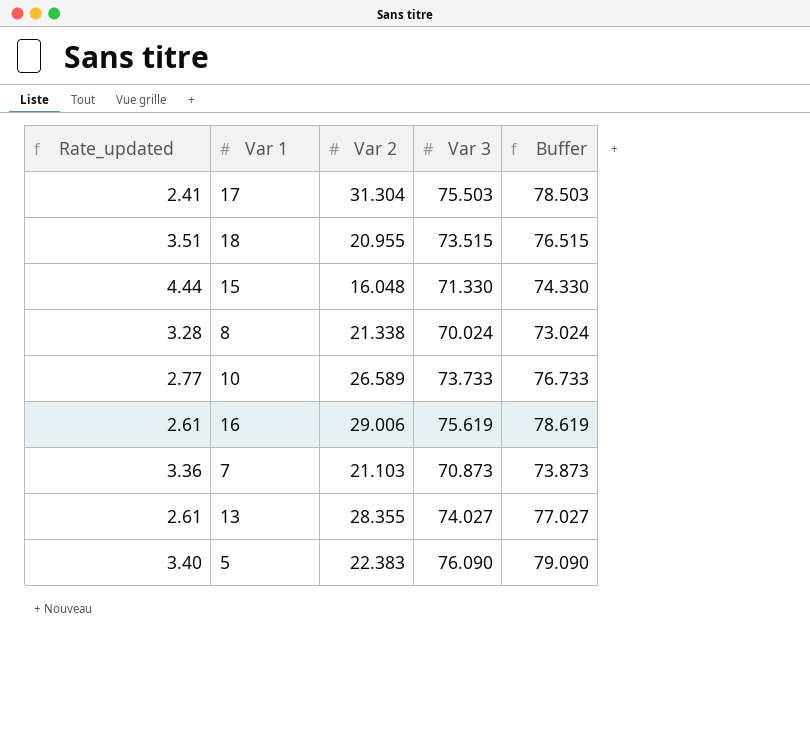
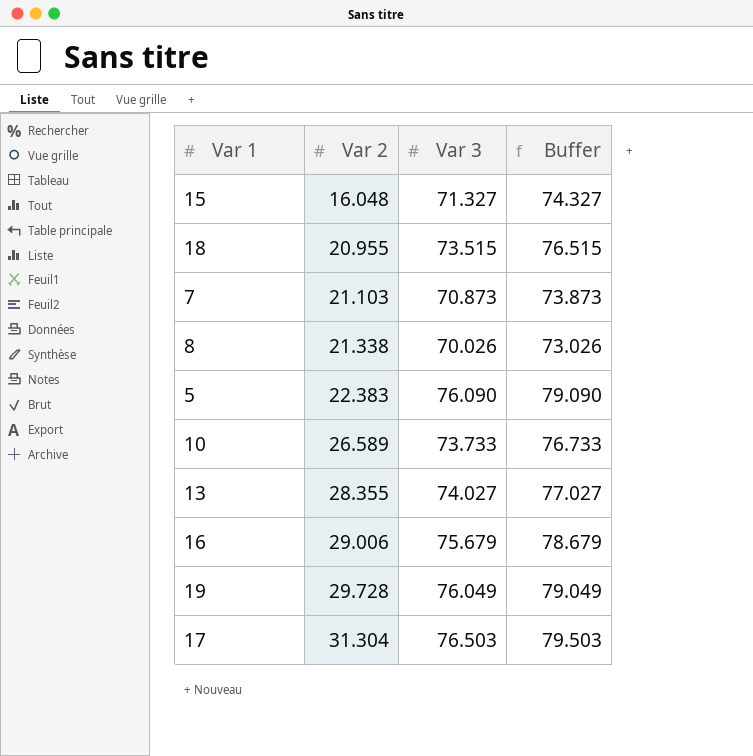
row order: none -> Var 2 ascending
column Rate_updated | formula: [Var 3] / [Var 2] -> none
15 | Var 3: 71.330 -> 71.327
15 | Buffer: 74.330 -> 74.327
8 | Var 3: 70.024 -> 70.026
8 | Buffer: 73.024 -> 73.026
16 | Var 3: 75.619 -> 75.679
16 | Buffer: 78.619 -> 78.679
row 19: none -> 29.728 | 76.049 | 79.049
17 | Var 3: 75.503 -> 76.503
17 | Buffer: 78.503 -> 79.503

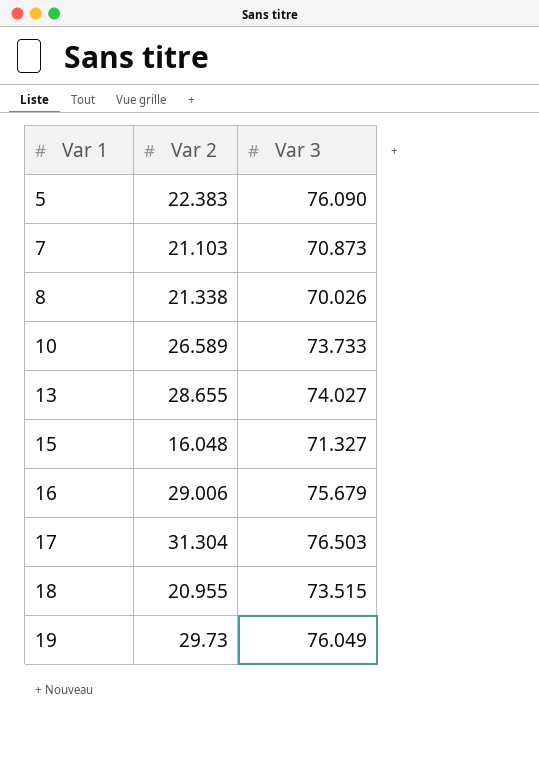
row order: Var 2 ascending -> Var 1 ascending
column Buffer | formula: [Var 3] + 3 -> none
13 | Var 2: 28.355 -> 28.655
19 | Var 2: 29.728 -> 29.73

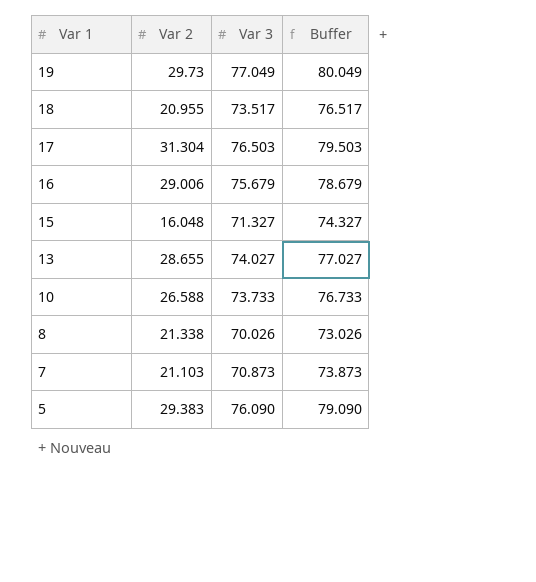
row order: Var 1 ascending -> Var 1 descending
column Buffer | formula: none -> [Var 3] + 3
19 | Var 3: 76.049 -> 77.049
18 | Var 3: 73.515 -> 73.517
10 | Var 2: 26.589 -> 26.588
5 | Var 2: 22.383 -> 29.383

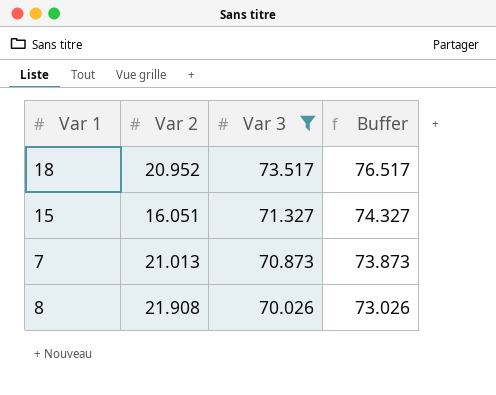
filter: none -> Var 3 <= 73.517
row order: Var 1 descending -> Var 3 descending
18 | Var 2: 20.955 -> 20.952
15 | Var 2: 16.048 -> 16.051
7 | Var 2: 21.103 -> 21.013
8 | Var 2: 21.338 -> 21.908

